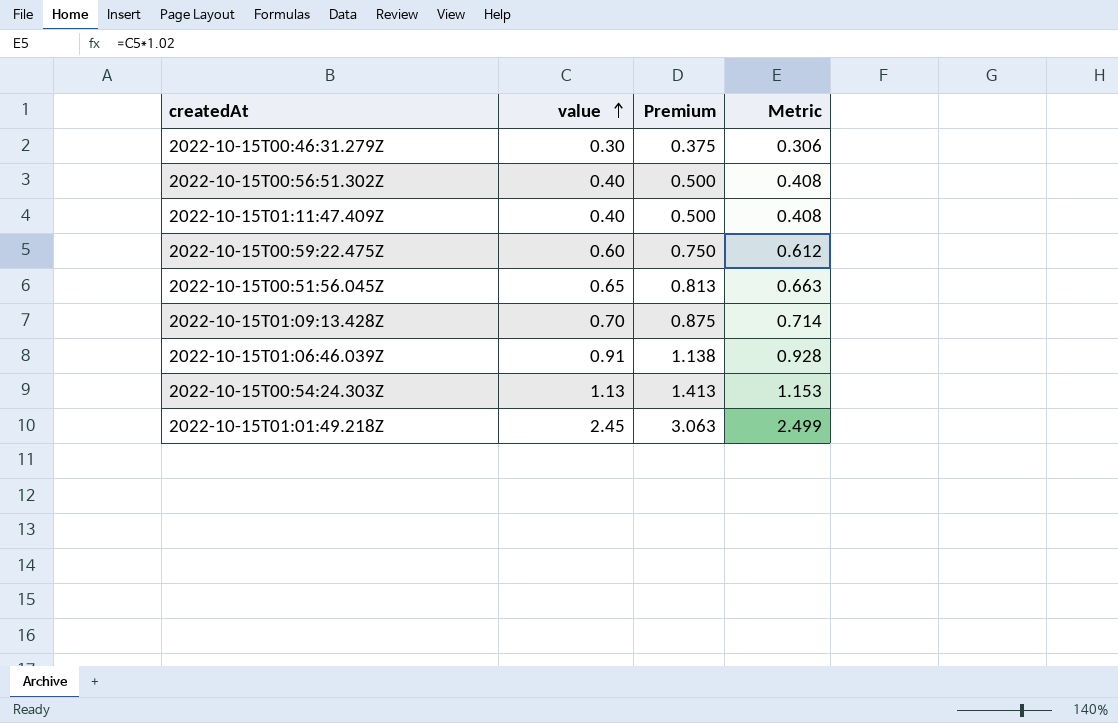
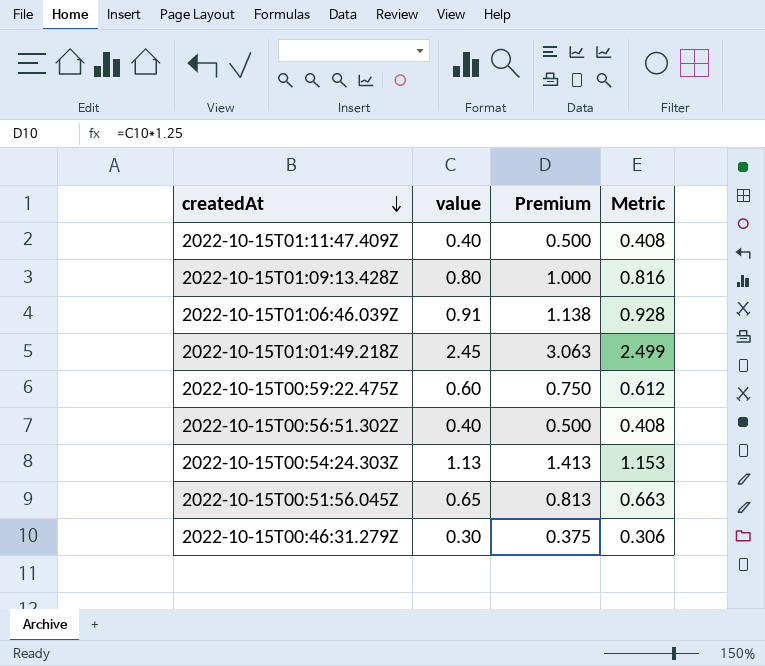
row order: value ascending -> createdAt descending
2022-10-15T01:09:13.428Z | value: 0.70 -> 0.80
2022-10-15T01:09:13.428Z | Premium: 0.875 -> 1.000
2022-10-15T01:09:13.428Z | Metric: 0.714 -> 0.816

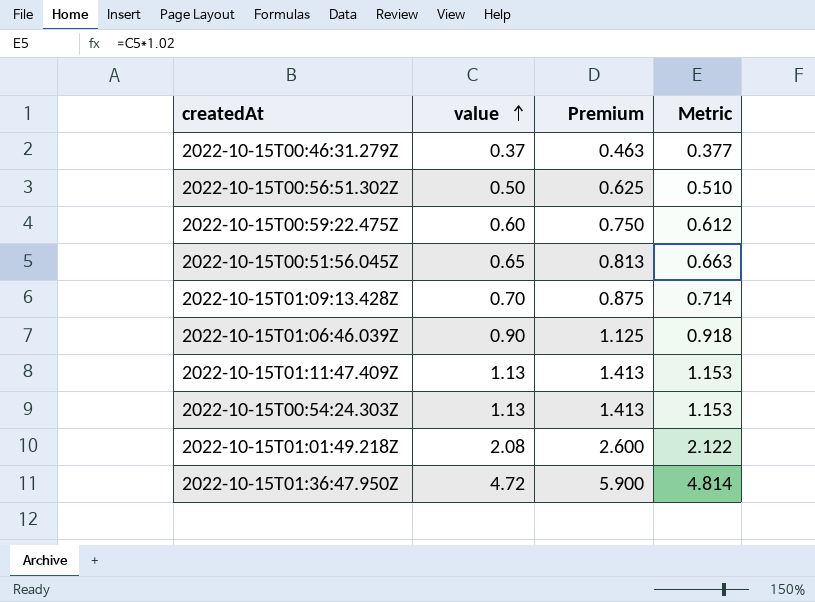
row order: createdAt descending -> value ascending
2022-10-15T00:46:31.279Z | value: 0.30 -> 0.37
2022-10-15T00:46:31.279Z | Premium: 0.375 -> 0.463
2022-10-15T00:46:31.279Z | Metric: 0.306 -> 0.377
2022-10-15T00:56:51.302Z | value: 0.40 -> 0.50
2022-10-15T00:56:51.302Z | Premium: 0.500 -> 0.625
2022-10-15T00:56:51.302Z | Metric: 0.408 -> 0.510
2022-10-15T01:09:13.428Z | value: 0.80 -> 0.70
2022-10-15T01:09:13.428Z | Premium: 1.000 -> 0.875
2022-10-15T01:09:13.428Z | Metric: 0.816 -> 0.714
2022-10-15T01:06:46.039Z | value: 0.91 -> 0.90
2022-10-15T01:06:46.039Z | Premium: 1.138 -> 1.125
2022-10-15T01:06:46.039Z | Metric: 0.928 -> 0.918
2022-10-15T01:11:47.409Z | value: 0.40 -> 1.13
2022-10-15T01:11:47.409Z | Premium: 0.500 -> 1.413
2022-10-15T01:11:47.409Z | Metric: 0.408 -> 1.153
2022-10-15T01:01:49.218Z | value: 2.45 -> 2.08
2022-10-15T01:01:49.218Z | Premium: 3.063 -> 2.600
2022-10-15T01:01:49.218Z | Metric: 2.499 -> 2.122
row 2022-10-15T01:36:47.950Z: none -> 4.72 | 5.900 | 4.814

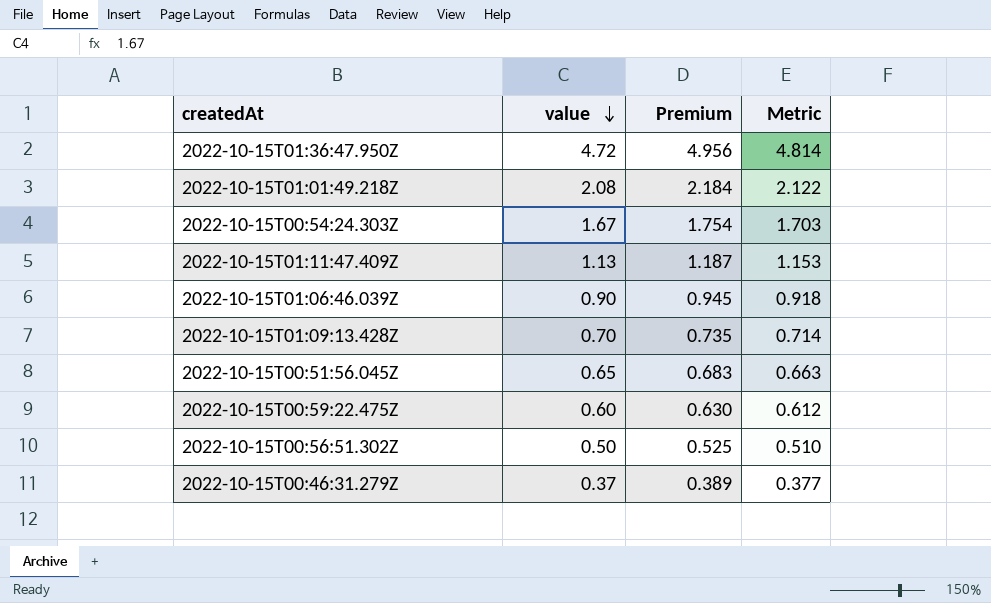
row order: value ascending -> value descending
column Premium | formula: [value] * 1.25 -> [value] * 1.05
2022-10-15T00:54:24.303Z | value: 1.13 -> 1.67
2022-10-15T00:54:24.303Z | Metric: 1.153 -> 1.703

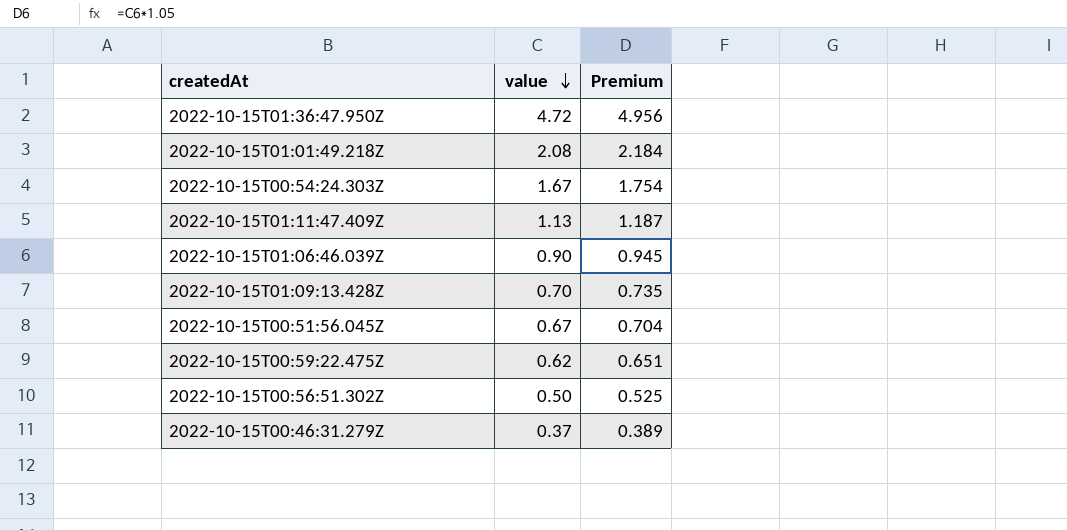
column Metric | formula: [value] * 1.02 -> none
2022-10-15T00:51:56.045Z | value: 0.65 -> 0.67
2022-10-15T00:51:56.045Z | Premium: 0.683 -> 0.704
2022-10-15T00:59:22.475Z | value: 0.60 -> 0.62
2022-10-15T00:59:22.475Z | Premium: 0.630 -> 0.651

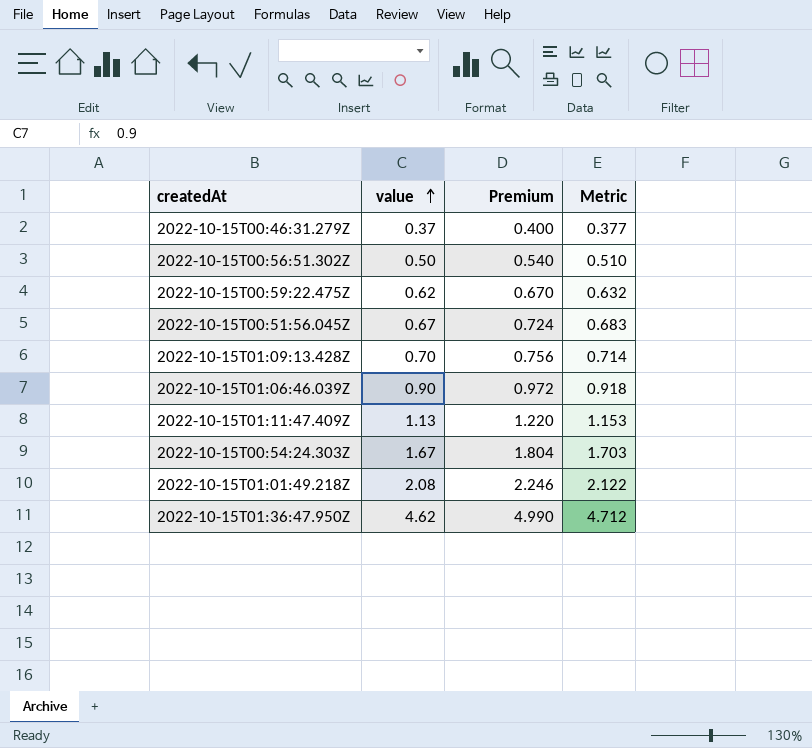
row order: value descending -> value ascending
column Premium | formula: [value] * 1.05 -> [value] * 1.08
column Metric | formula: none -> [value] * 1.02
2022-10-15T01:36:47.950Z | value: 4.72 -> 4.62

